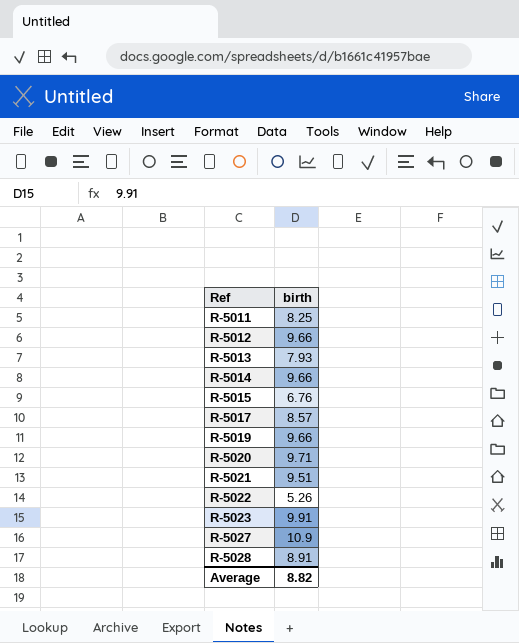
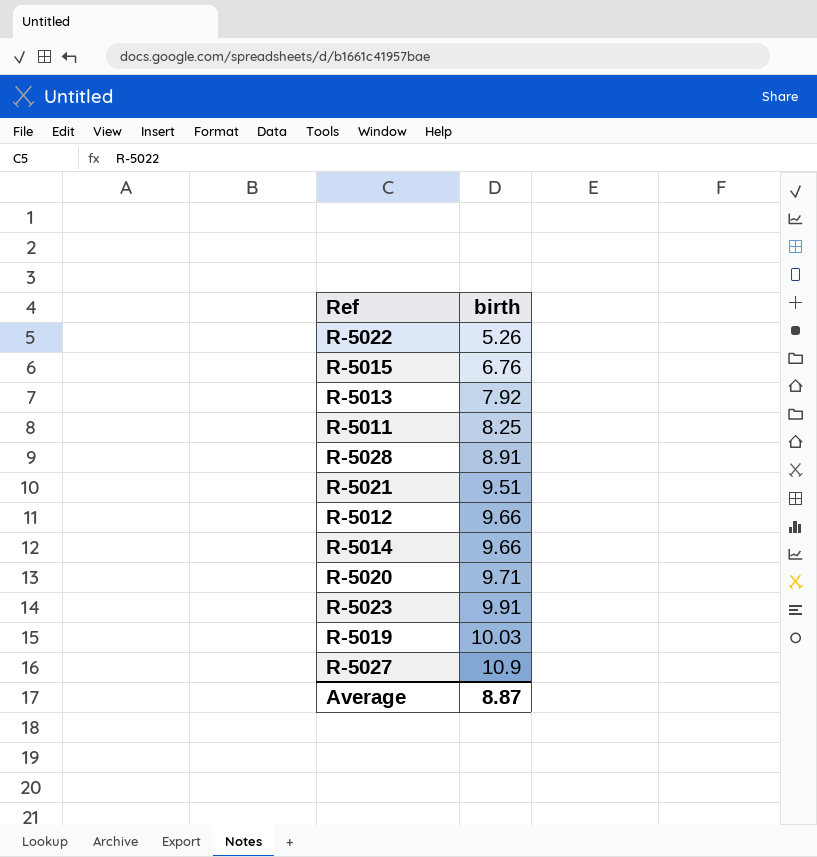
row order: Ref ascending -> birth ascending
row R-5017: 8.57 -> none
R-5013 | birth: 7.93 -> 7.92
R-5019 | birth: 9.66 -> 10.03
Average | birth: 8.82 -> 8.87

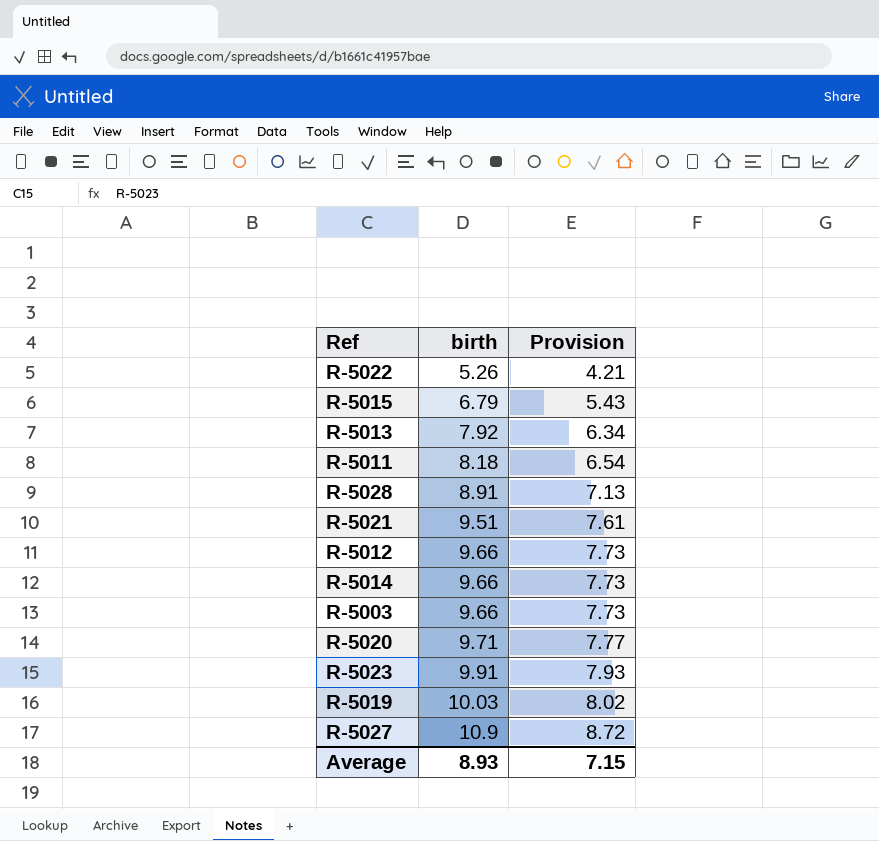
column Provision | formula: none -> [birth] * 0.8
R-5015 | birth: 6.76 -> 6.79
R-5011 | birth: 8.25 -> 8.18
row R-5003: none -> 9.66 | 7.73
Average | birth: 8.87 -> 8.93

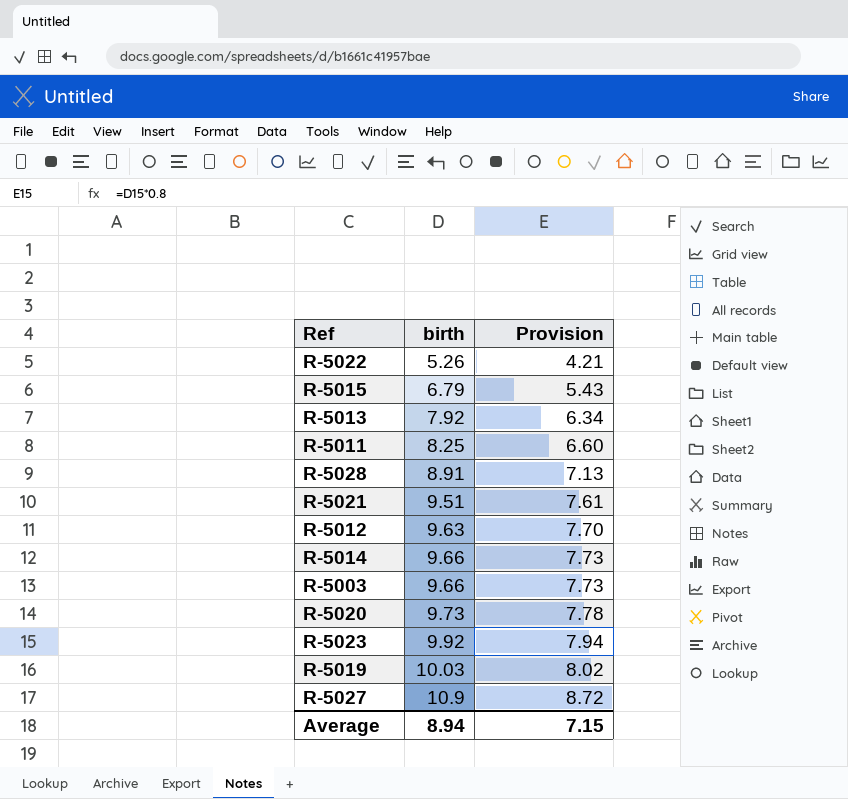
R-5011 | birth: 8.18 -> 8.25
R-5011 | Provision: 6.54 -> 6.60
R-5012 | birth: 9.66 -> 9.63
R-5012 | Provision: 7.73 -> 7.70
R-5020 | birth: 9.71 -> 9.73
R-5020 | Provision: 7.77 -> 7.78
R-5023 | birth: 9.91 -> 9.92
R-5023 | Provision: 7.93 -> 7.94
Average | birth: 8.93 -> 8.94

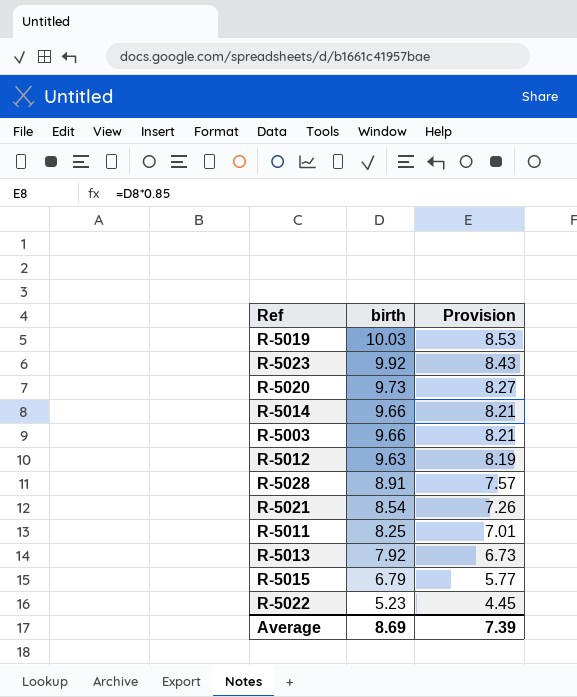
row order: birth ascending -> birth descending
column Provision | formula: [birth] * 0.8 -> [birth] * 0.85
row R-5027: 10.9 | 8.72 -> none
R-5021 | birth: 9.51 -> 8.54
R-5022 | birth: 5.26 -> 5.23
Average | birth: 8.94 -> 8.69
Average | Provision: 7.15 -> 7.39

